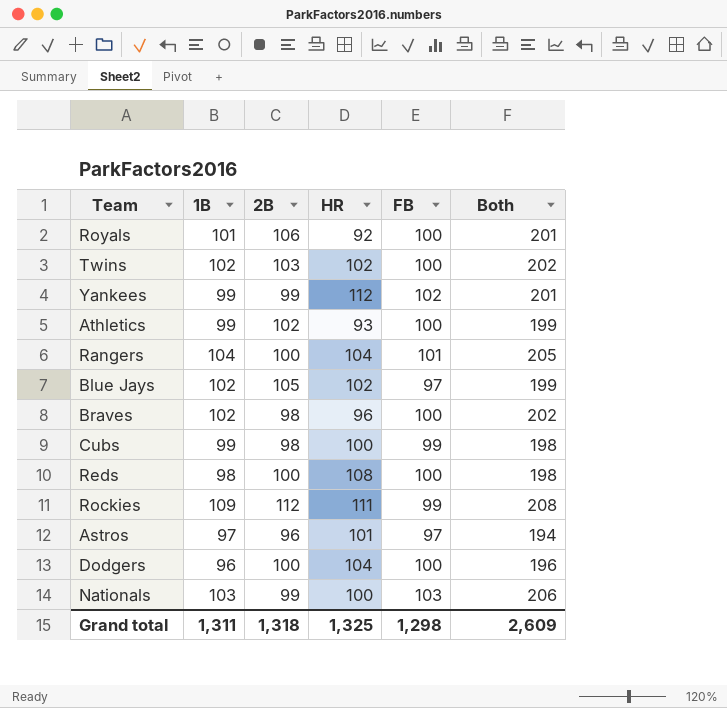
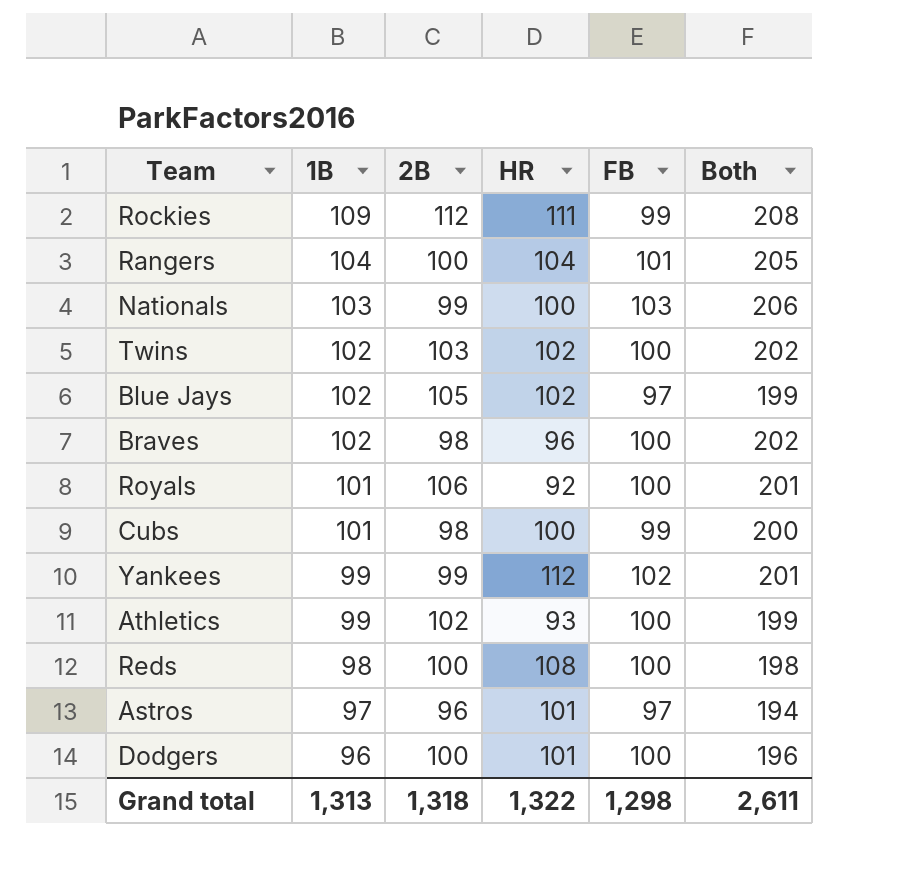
row order: none -> 1B descending
Cubs | 1B: 99 -> 101
Cubs | Both: 198 -> 200
Dodgers | HR: 104 -> 101
Grand total | 1B: 1,311 -> 1,313
Grand total | HR: 1,325 -> 1,322
Grand total | Both: 2,609 -> 2,611

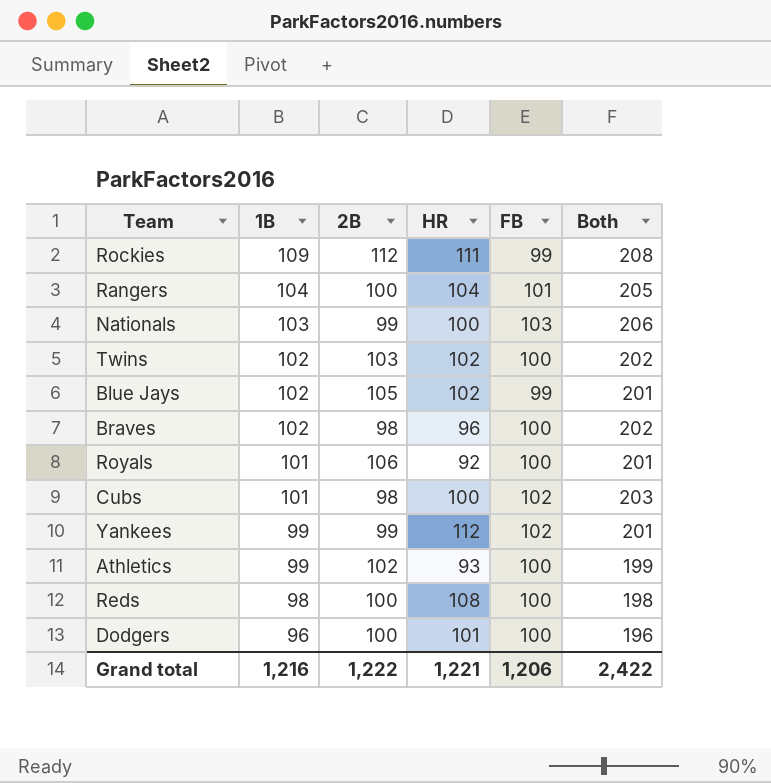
row Astros: 97 | 96 | 101 | 97 | 194 -> none
Blue Jays | FB: 97 -> 99
Blue Jays | Both: 199 -> 201
Cubs | FB: 99 -> 102
Cubs | Both: 200 -> 203
Grand total | 1B: 1,313 -> 1,216
Grand total | 2B: 1,318 -> 1,222
Grand total | HR: 1,322 -> 1,221
Grand total | FB: 1,298 -> 1,206
Grand total | Both: 2,611 -> 2,422

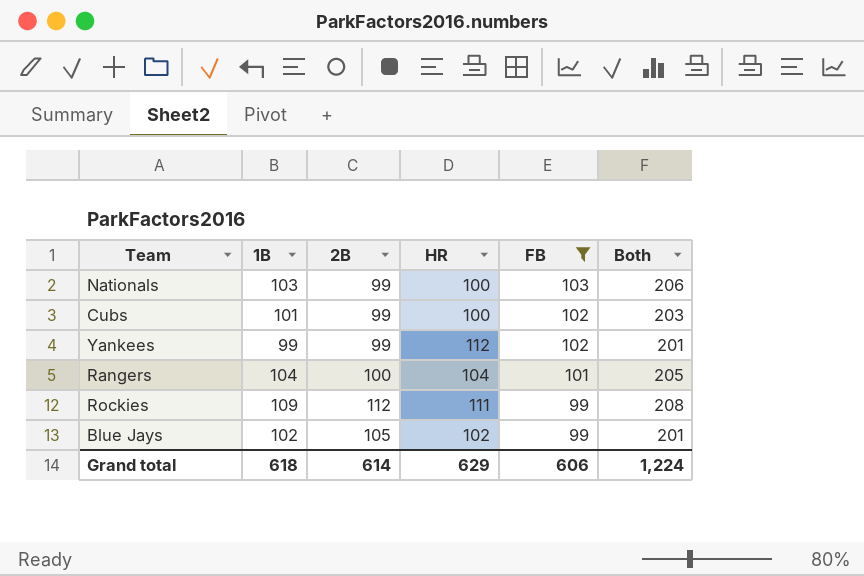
filter: none -> FB != 100
row order: 1B descending -> FB descending
Cubs | 2B: 98 -> 99
Grand total | 1B: 1,216 -> 618
Grand total | 2B: 1,222 -> 614
Grand total | HR: 1,221 -> 629
Grand total | FB: 1,206 -> 606
Grand total | Both: 2,422 -> 1,224

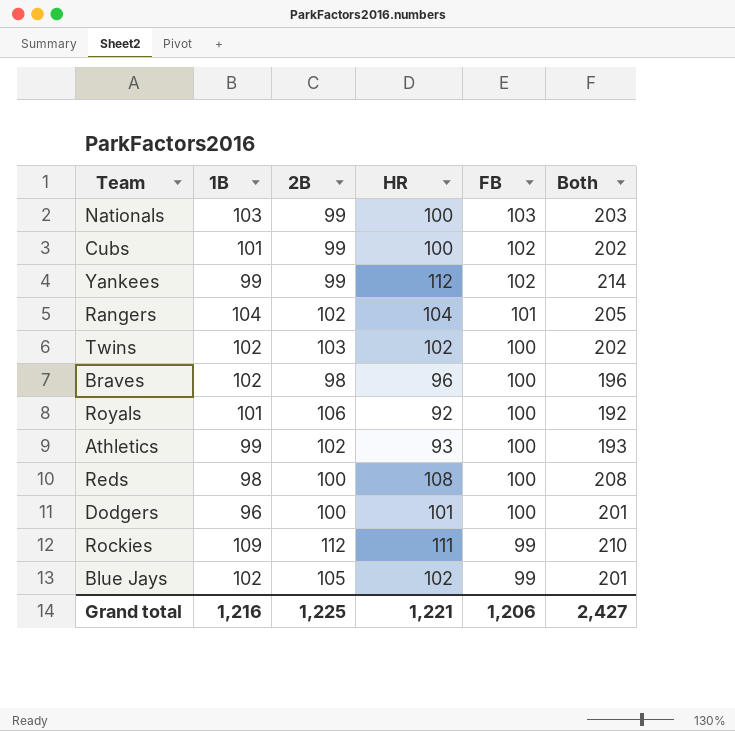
filter: FB != 100 -> none
column Both | formula: [1B] + [FB] -> [HR] + [FB]
Rangers | 2B: 100 -> 102
Grand total | 1B: 618 -> 1,216
Grand total | 2B: 614 -> 1,225
Grand total | HR: 629 -> 1,221
Grand total | FB: 606 -> 1,206
Grand total | Both: 1,224 -> 2,427

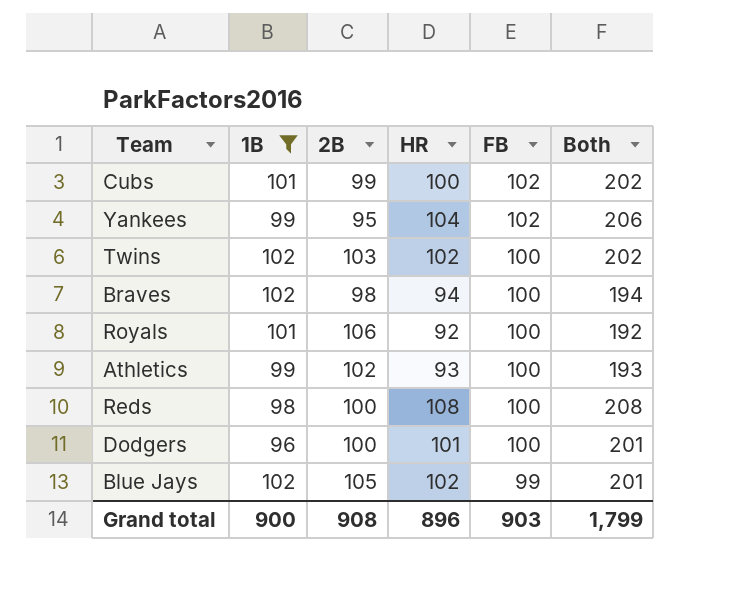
filter: none -> 1B <= 102
Yankees | 2B: 99 -> 95
Yankees | HR: 112 -> 104
Yankees | Both: 214 -> 206
Braves | HR: 96 -> 94
Braves | Both: 196 -> 194
Grand total | 1B: 1,216 -> 900
Grand total | 2B: 1,225 -> 908
Grand total | HR: 1,221 -> 896
Grand total | FB: 1,206 -> 903
Grand total | Both: 2,427 -> 1,799

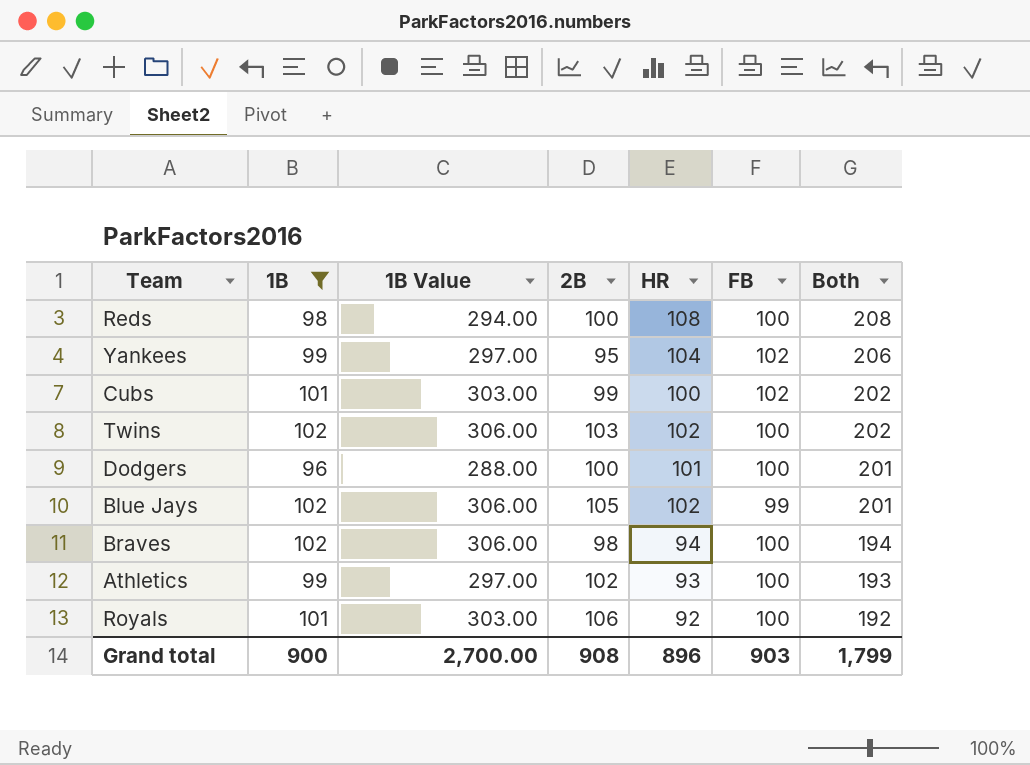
row order: FB descending -> Both descending
column 1B Value | formula: none -> [1B] * 3

